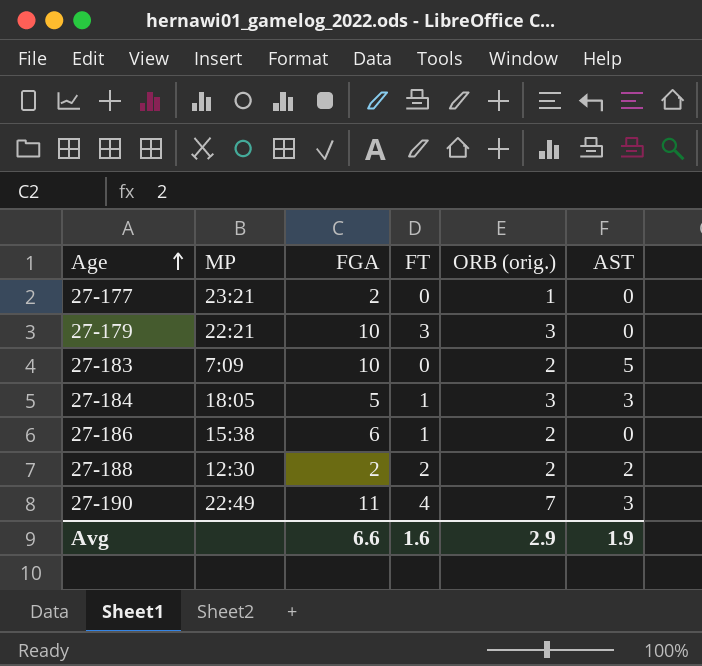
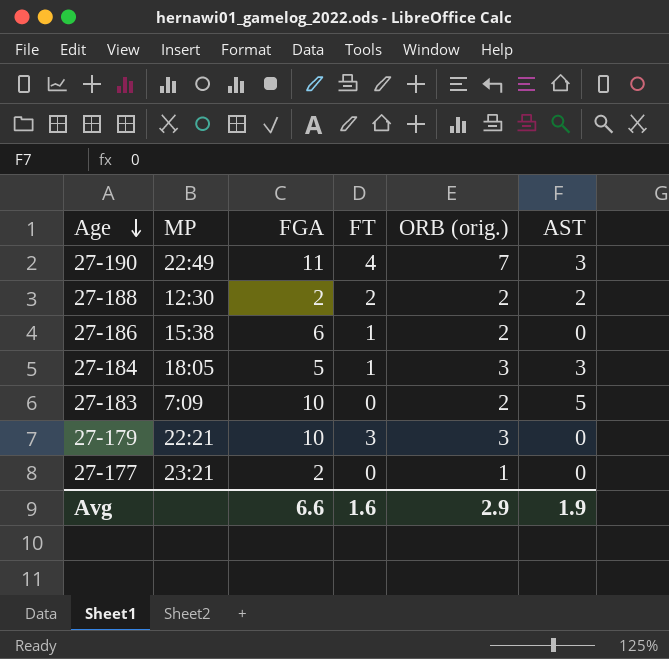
row order: Age ascending -> Age descending

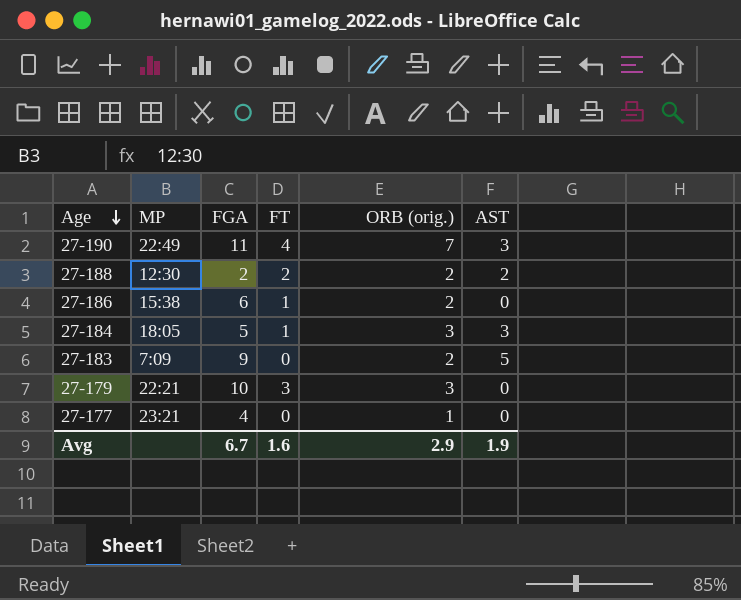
27-183 | FGA: 10 -> 9
27-177 | FGA: 2 -> 4
Avg | FGA: 6.6 -> 6.7

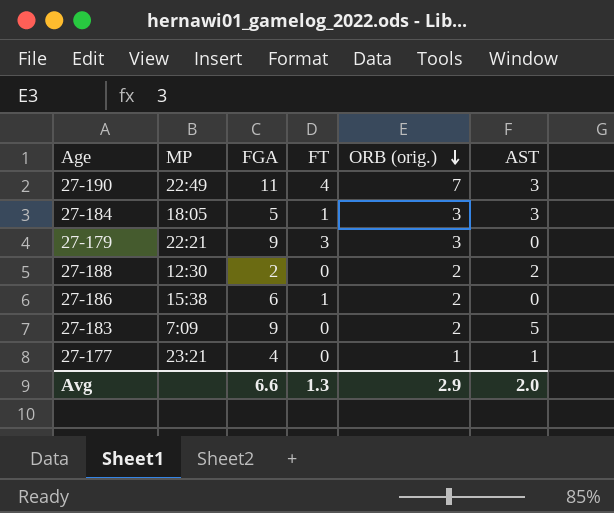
row order: Age descending -> ORB (orig.) descending
27-179 | FGA: 10 -> 9
27-188 | FT: 2 -> 0
27-177 | AST: 0 -> 1
Avg | FGA: 6.7 -> 6.6
Avg | FT: 1.6 -> 1.3
Avg | AST: 1.9 -> 2.0

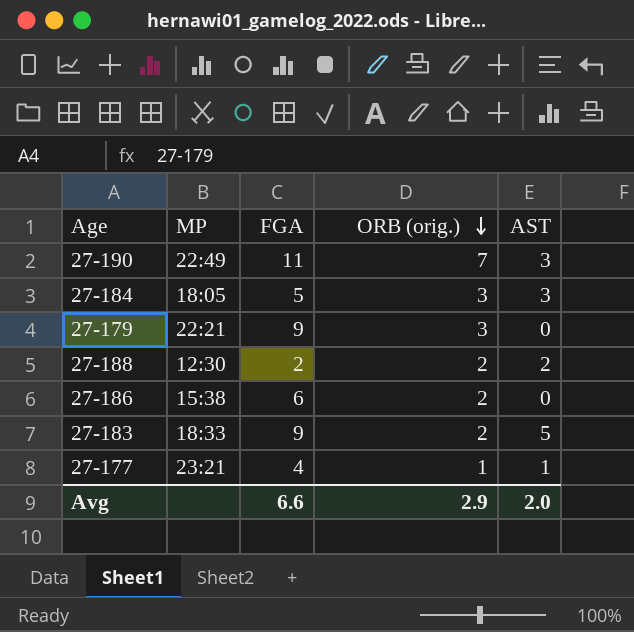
column FT | position: 4 -> none
27-183 | MP: 7:09 -> 18:33

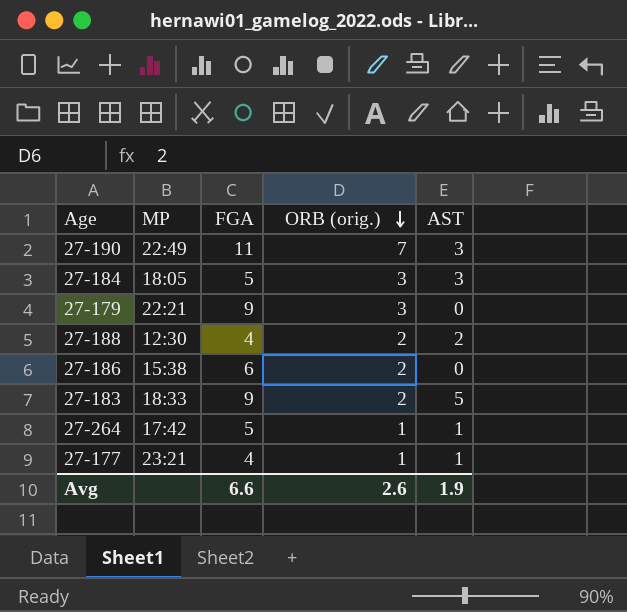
27-188 | FGA: 2 -> 4
row 27-264: none -> 17:42 | 5 | 1 | 1
Avg | ORB (orig.): 2.9 -> 2.6
Avg | AST: 2.0 -> 1.9

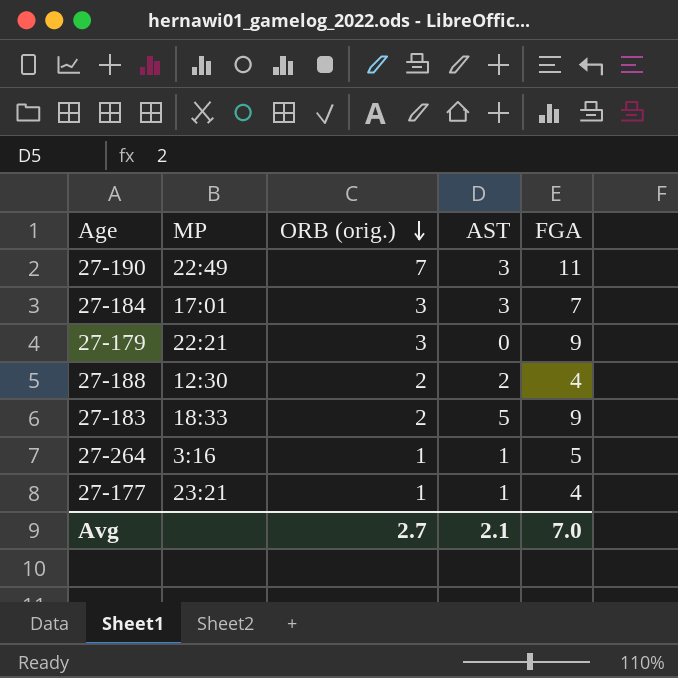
column FGA | position: 3 -> 5
row 27-186: 15:38 | 6 | 2 | 0 -> none
27-184 | MP: 18:05 -> 17:01
27-184 | FGA: 5 -> 7
27-264 | MP: 17:42 -> 3:16
Avg | ORB (orig.): 2.6 -> 2.7
Avg | AST: 1.9 -> 2.1
Avg | FGA: 6.6 -> 7.0

